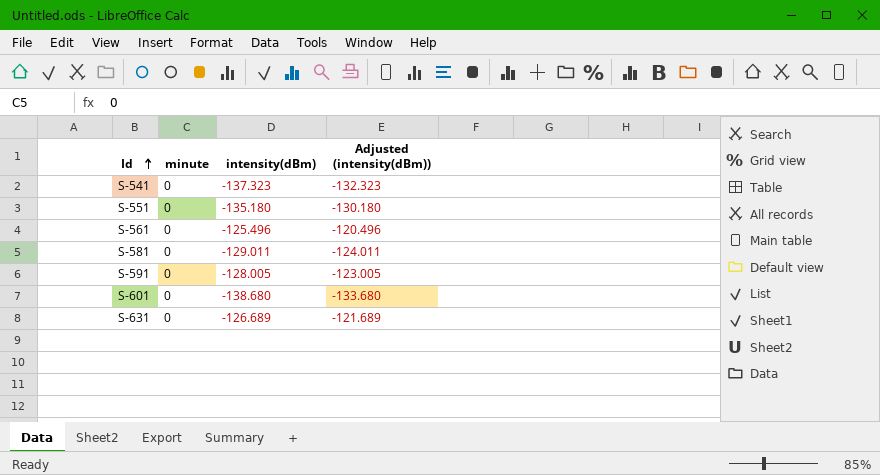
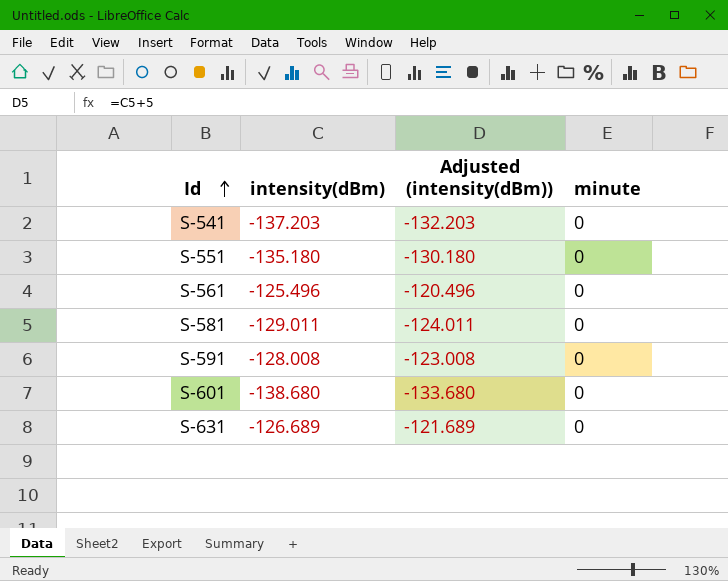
column minute | position: 2 -> 4
S-541 | intensity(dBm): -137.323 -> -137.203
S-541 | Adjusted (intensity(dBm)): -132.323 -> -132.203
S-591 | intensity(dBm): -128.005 -> -128.008
S-591 | Adjusted (intensity(dBm)): -123.005 -> -123.008

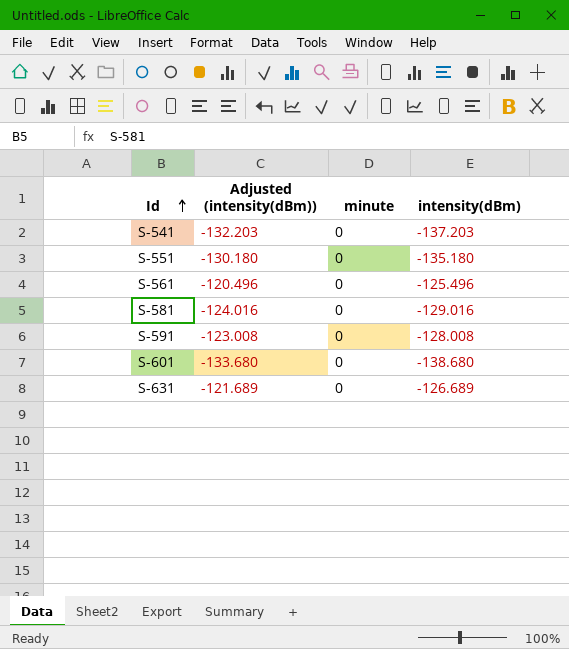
column intensity(dBm) | position: 2 -> 4
S-581 | Adjusted (intensity(dBm)): -124.011 -> -124.016
S-581 | intensity(dBm): -129.011 -> -129.016

